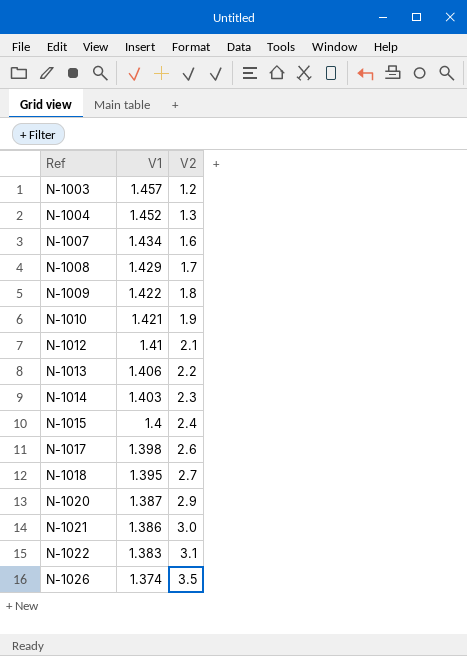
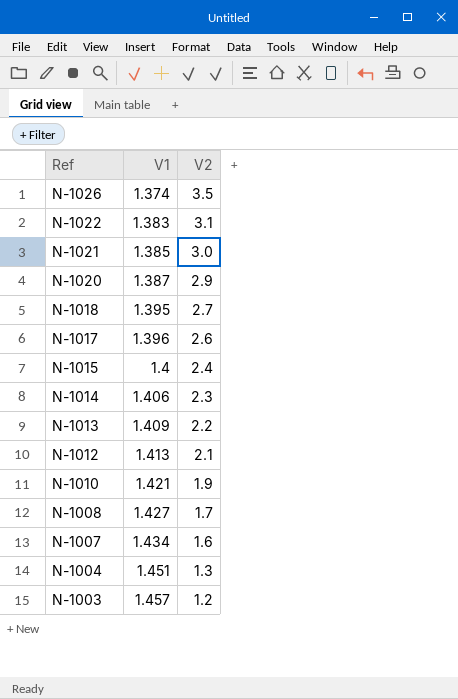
row order: Ref ascending -> Ref descending
row N-1009: 1.422 | 1.8 -> none
N-1021 | V1: 1.386 -> 1.385
N-1017 | V1: 1.398 -> 1.396
N-1014 | V1: 1.403 -> 1.406
N-1013 | V1: 1.406 -> 1.409
N-1012 | V1: 1.41 -> 1.413
N-1008 | V1: 1.429 -> 1.427
N-1004 | V1: 1.452 -> 1.451

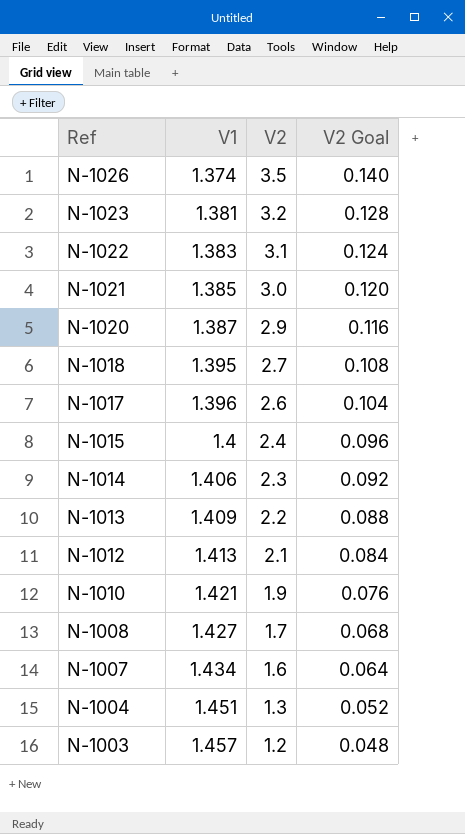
column V2 Goal | formula: none -> [V2] * 0.04
row N-1023: none -> 1.381 | 3.2 | 0.128

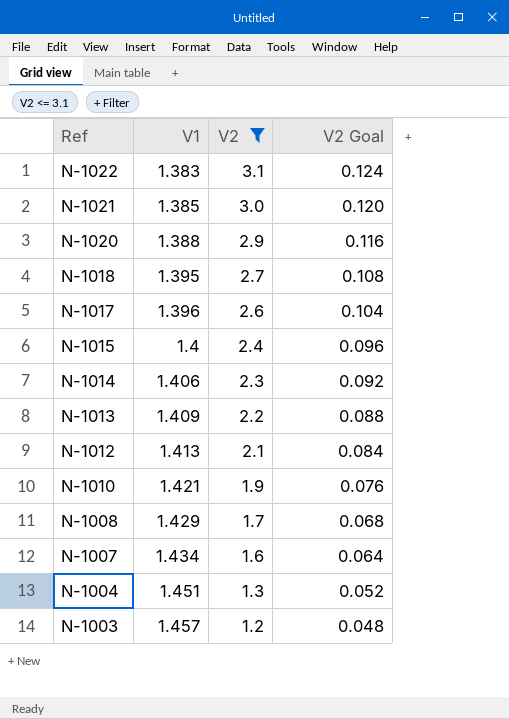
filter: none -> V2 <= 3.1
N-1020 | V1: 1.387 -> 1.388
N-1008 | V1: 1.427 -> 1.429

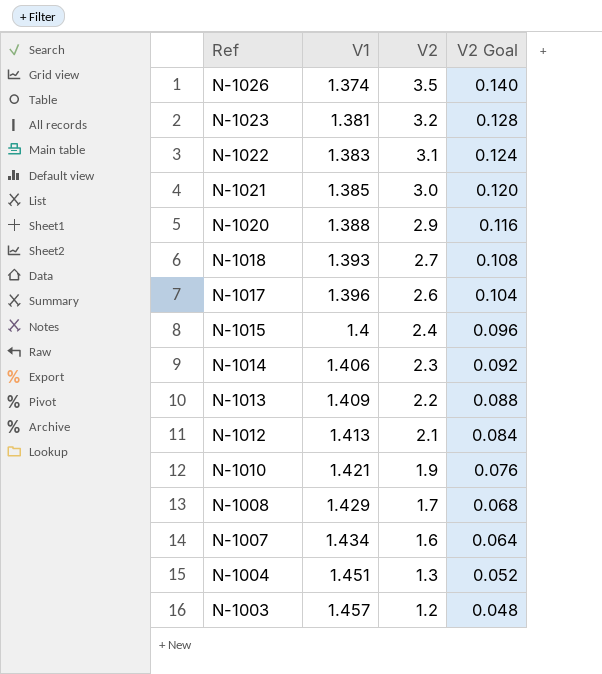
filter: V2 <= 3.1 -> none
N-1018 | V1: 1.395 -> 1.393

